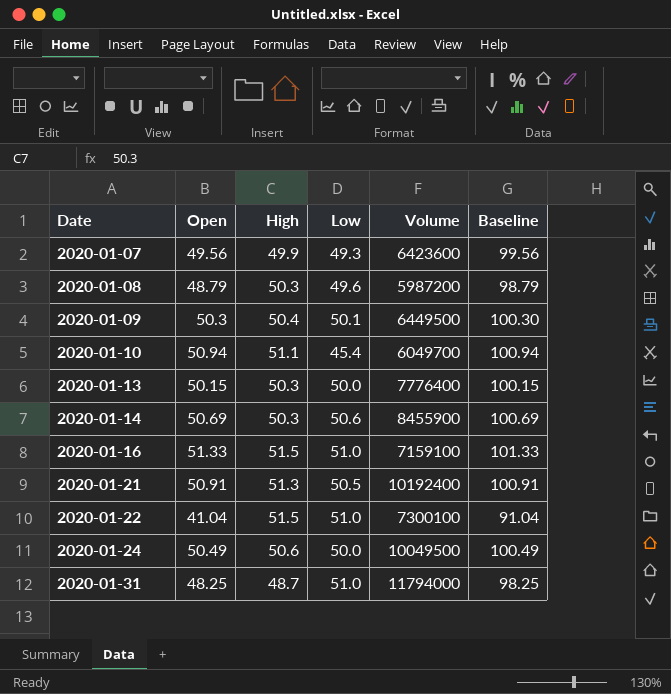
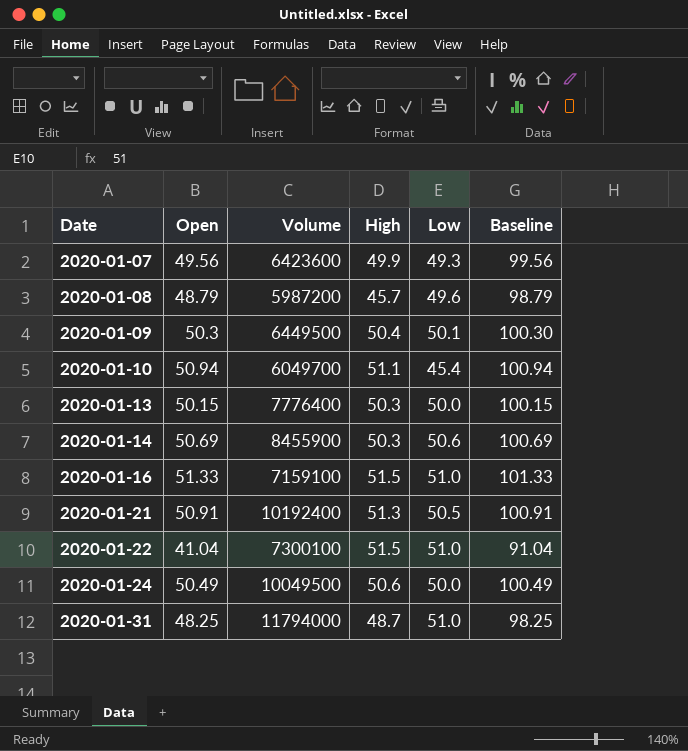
column Volume | position: 5 -> 3
2020-01-08 | High: 50.3 -> 45.7

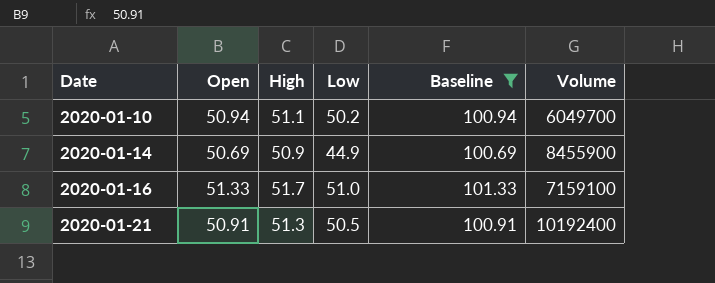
filter: none -> Baseline >= 100.69
column Volume | position: 3 -> 6
2020-01-10 | Low: 45.4 -> 50.2
2020-01-14 | High: 50.3 -> 50.9
2020-01-14 | Low: 50.6 -> 44.9
2020-01-16 | High: 51.5 -> 51.7

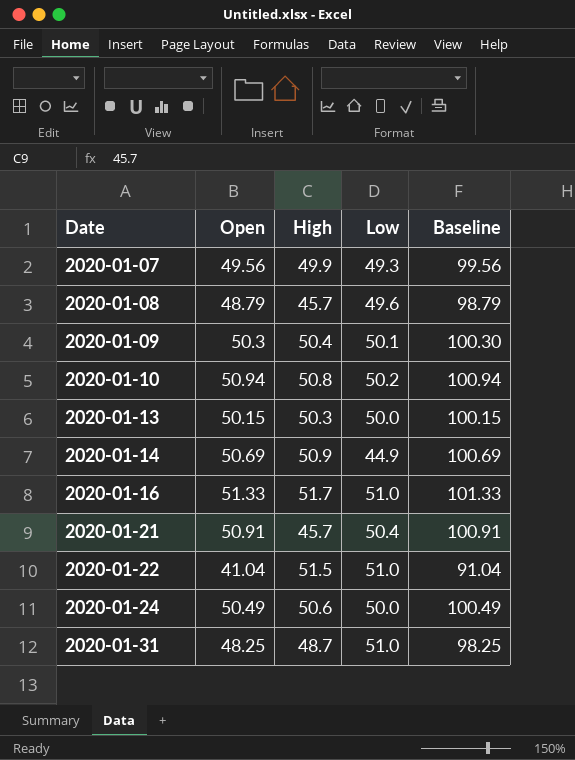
filter: Baseline >= 100.69 -> none
column Volume | position: 6 -> none
2020-01-10 | High: 51.1 -> 50.8
2020-01-21 | High: 51.3 -> 45.7
2020-01-21 | Low: 50.5 -> 50.4

